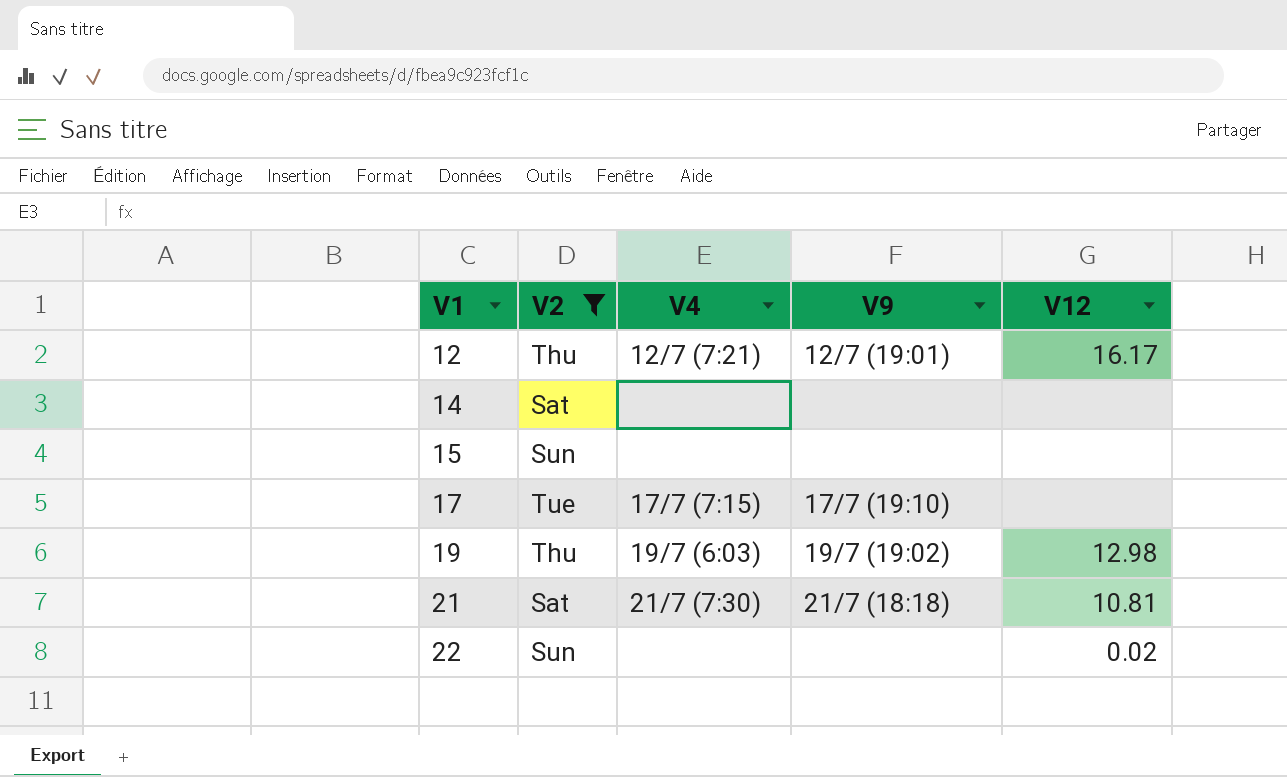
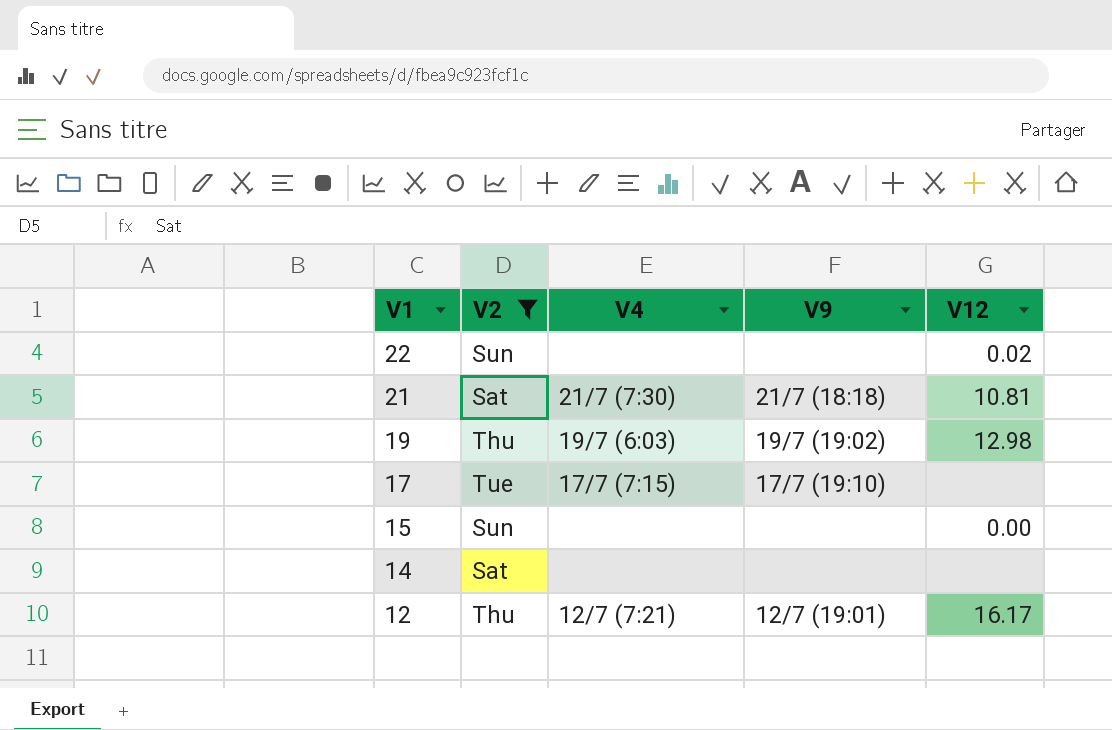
row order: V1 ascending -> V1 descending
15 | V12: none -> 0.00

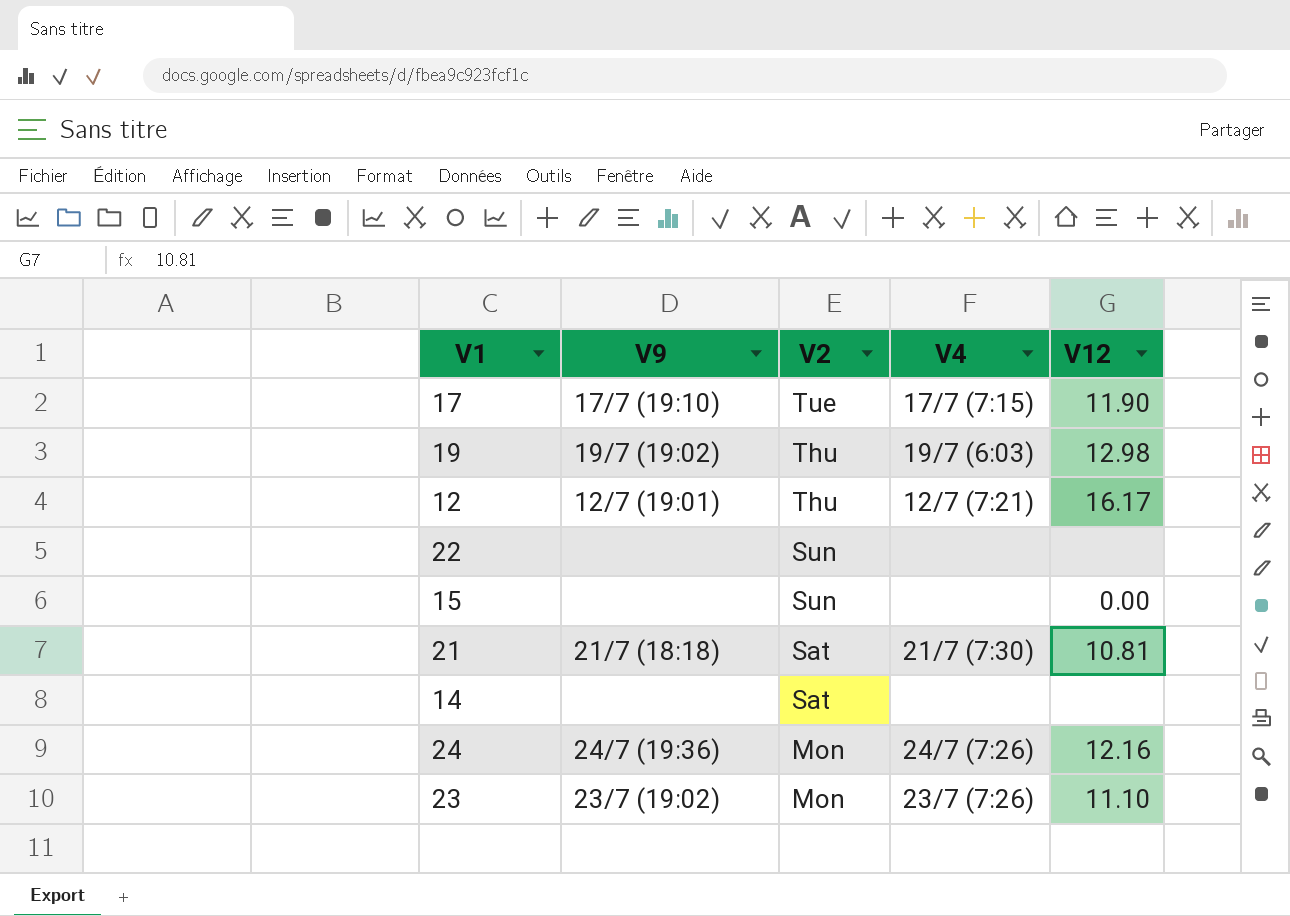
filter: V2 != Mon -> none
row order: V1 descending -> V2 descending
column V9 | position: 4 -> 2
17 | V12: none -> 11.90
22 | V12: 0.02 -> none

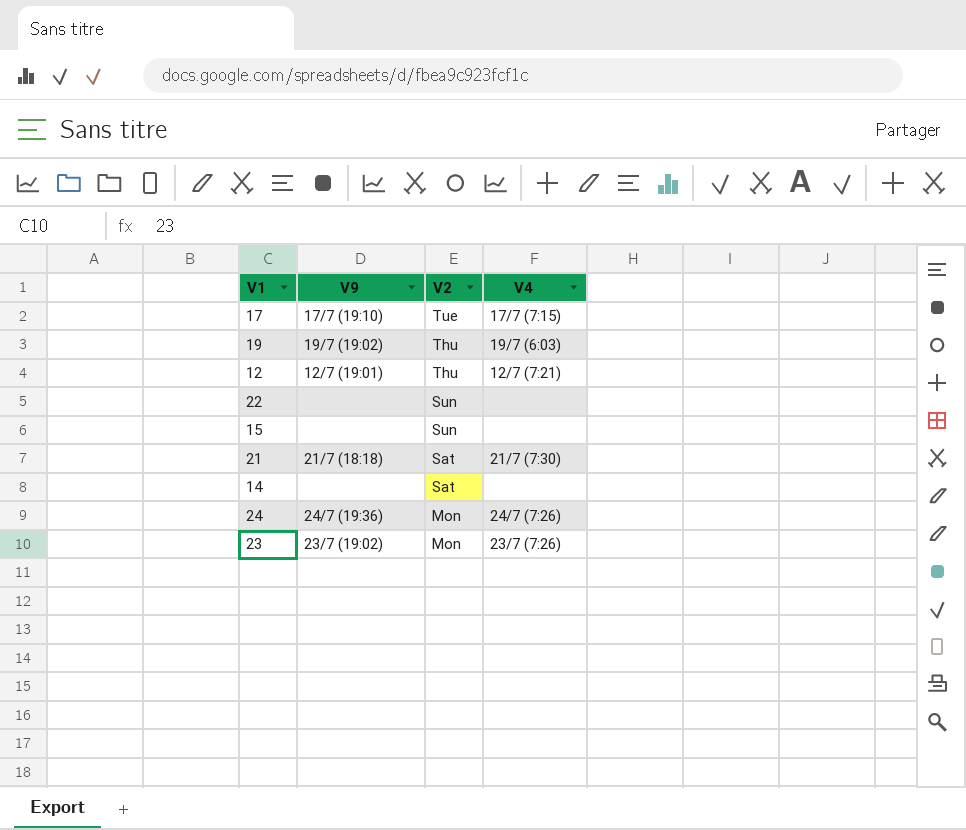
column V12 | position: 5 -> none

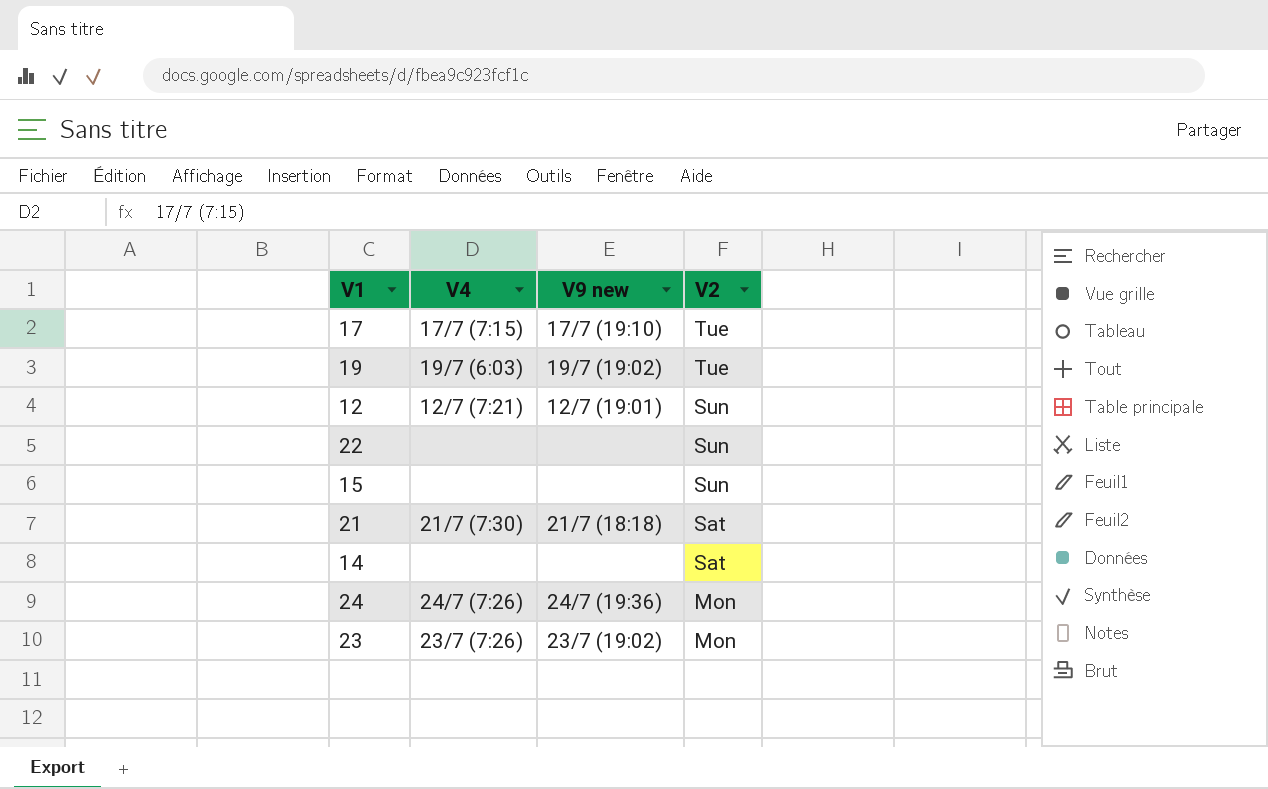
column V4 | position: 4 -> 2
column name: V9 -> V9 new
19 | V2: Thu -> Tue
12 | V2: Thu -> Sun

